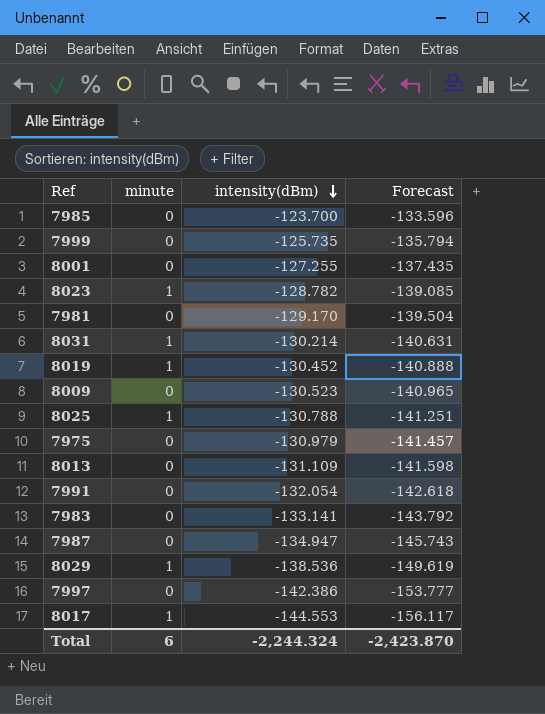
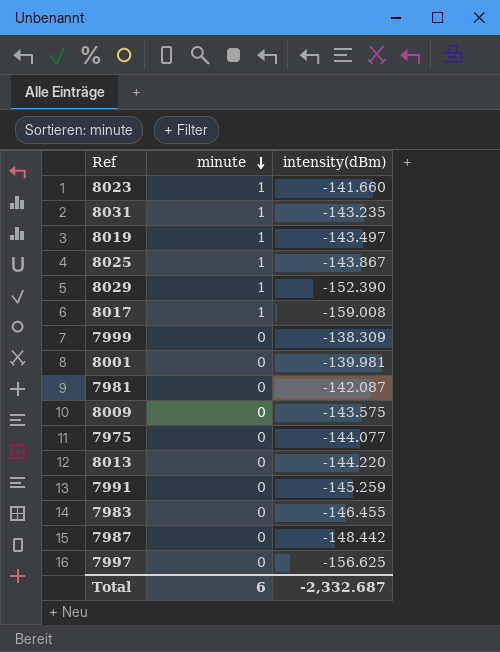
row order: intensity(dBm) descending -> minute descending
column Forecast | formula: [intensity(dBm)] * 1.08 -> none
row 7985: 0 | -123.700 | -133.596 -> none
8023 | intensity(dBm): -128.782 -> -141.660
8031 | intensity(dBm): -130.214 -> -143.235
8019 | intensity(dBm): -130.452 -> -143.497
8025 | intensity(dBm): -130.788 -> -143.867
8029 | intensity(dBm): -138.536 -> -152.390
8017 | intensity(dBm): -144.553 -> -159.008
7999 | intensity(dBm): -125.735 -> -138.309
8001 | intensity(dBm): -127.255 -> -139.981
7981 | intensity(dBm): -129.170 -> -142.087
8009 | intensity(dBm): -130.523 -> -143.575
7975 | intensity(dBm): -130.979 -> -144.077
8013 | intensity(dBm): -131.109 -> -144.220
7991 | intensity(dBm): -132.054 -> -145.259
7983 | intensity(dBm): -133.141 -> -146.455
7987 | intensity(dBm): -134.947 -> -148.442
7997 | intensity(dBm): -142.386 -> -156.625
Total | intensity(dBm): -2,244.324 -> -2,332.687

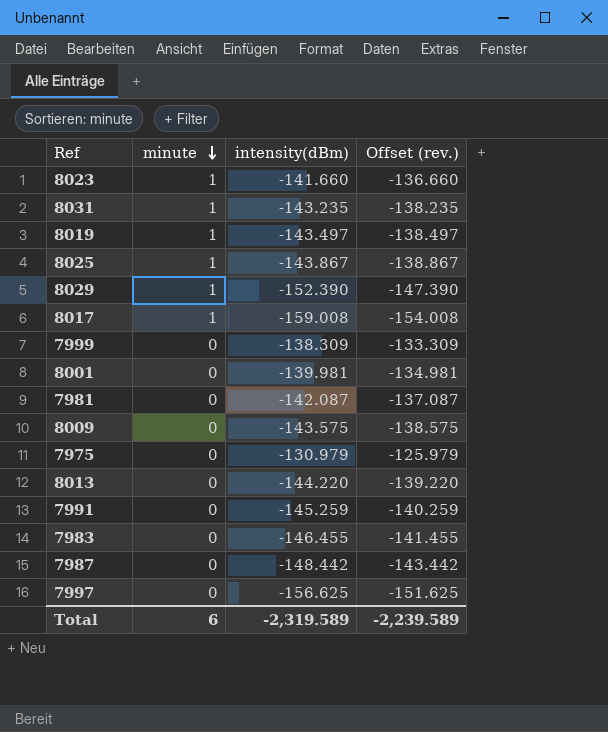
column Offset (rev.) | formula: none -> [intensity(dBm)] + 5
7975 | intensity(dBm): -144.077 -> -130.979
Total | intensity(dBm): -2,332.687 -> -2,319.589

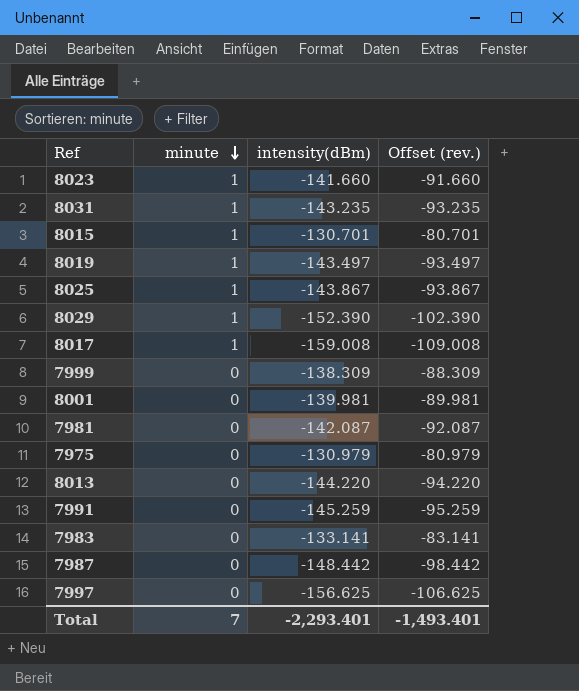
column Offset (rev.) | formula: [intensity(dBm)] + 5 -> [intensity(dBm)] + 50
row 8009: 0 | -143.575 | -138.575 -> none
row 8015: none -> 1 | -130.701 | -80.701
7983 | intensity(dBm): -146.455 -> -133.141
Total | minute: 6 -> 7
Total | intensity(dBm): -2,319.589 -> -2,293.401
Total | Offset (rev.): -2,239.589 -> -1,493.401

